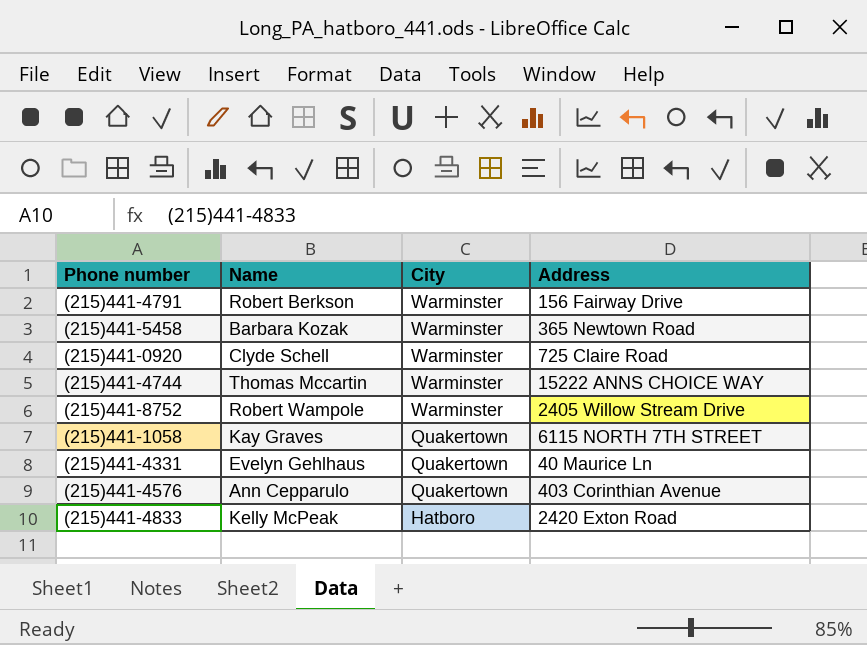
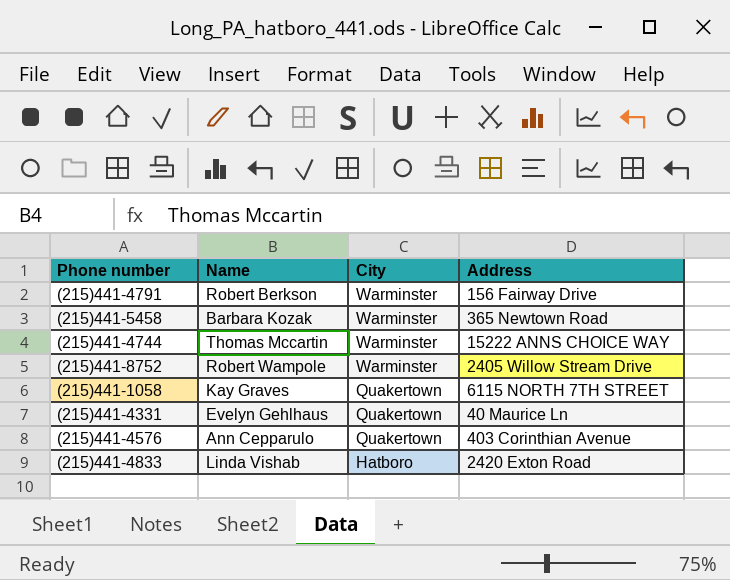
row (215)441-0920: Clyde Schell | Warminster | 725 Claire Road -> none
(215)441-4833 | Name: Kelly McPeak -> Linda Vishab

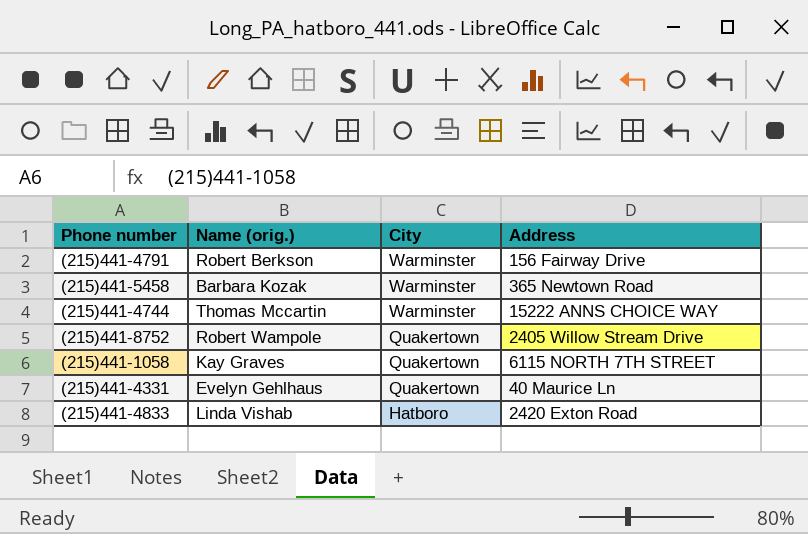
column name: Name -> Name (orig.)
row (215)441-4576: Ann Cepparulo | Quakertown | 403 Corinthian Avenue -> none
(215)441-8752 | City: Warminster -> Quakertown

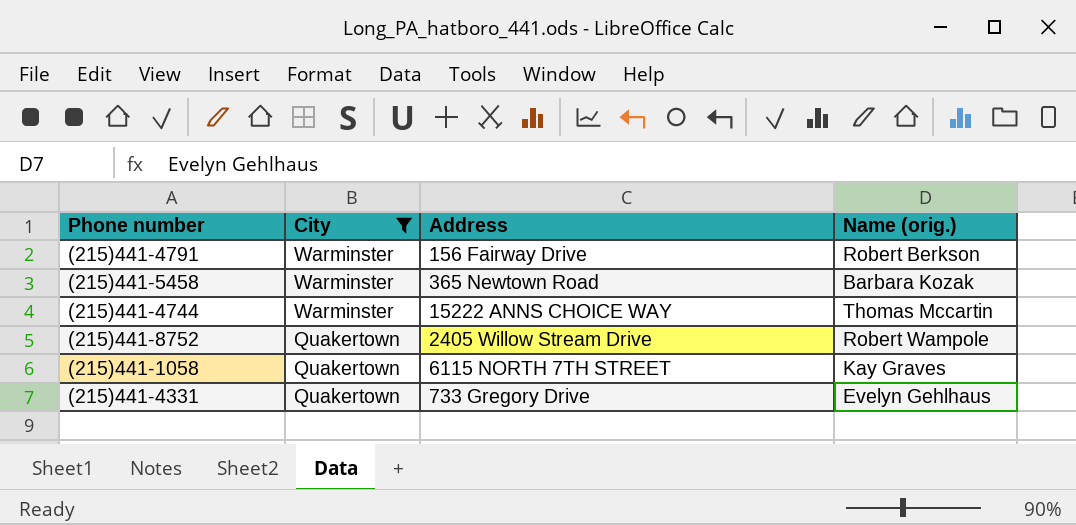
filter: none -> City != Hatboro
column Name (orig.) | position: 2 -> 4
(215)441-4331 | Address: 40 Maurice Ln -> 733 Gregory Drive

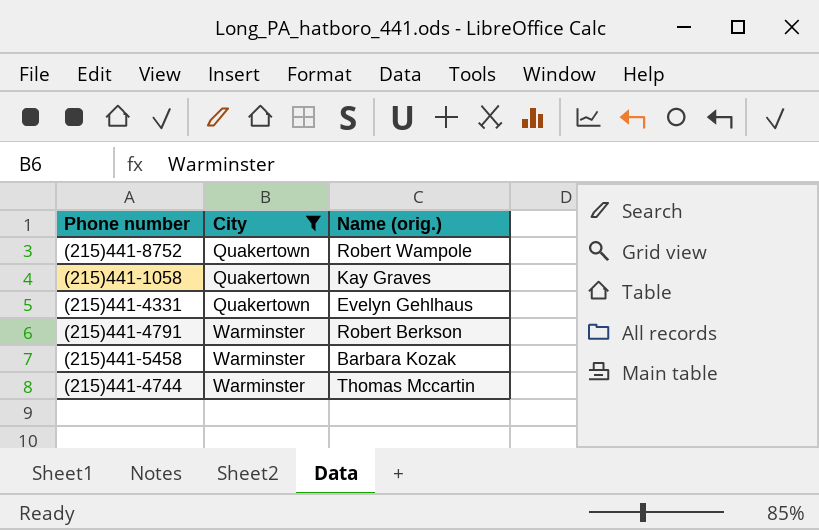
row order: City descending -> City ascending
column Address | position: 3 -> none

